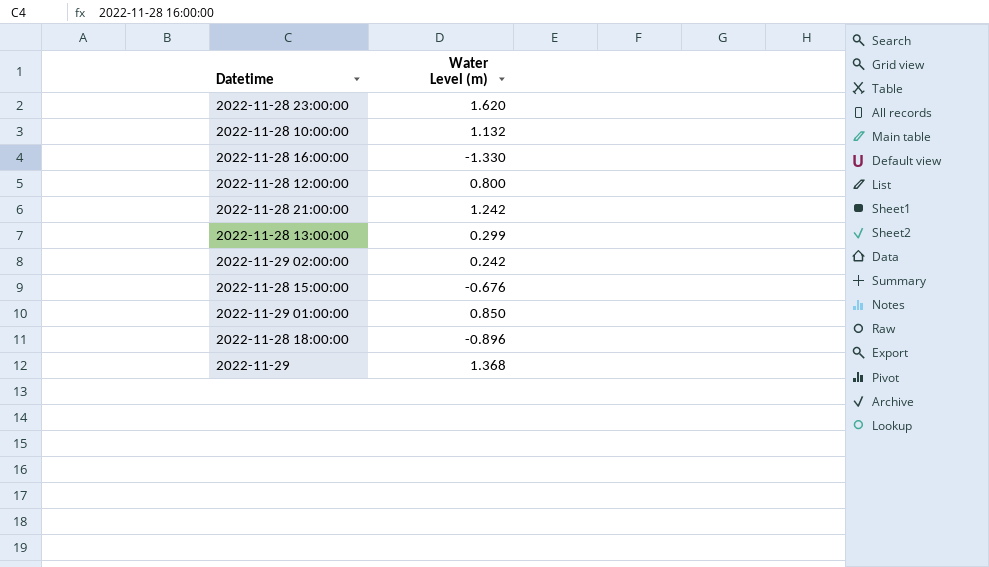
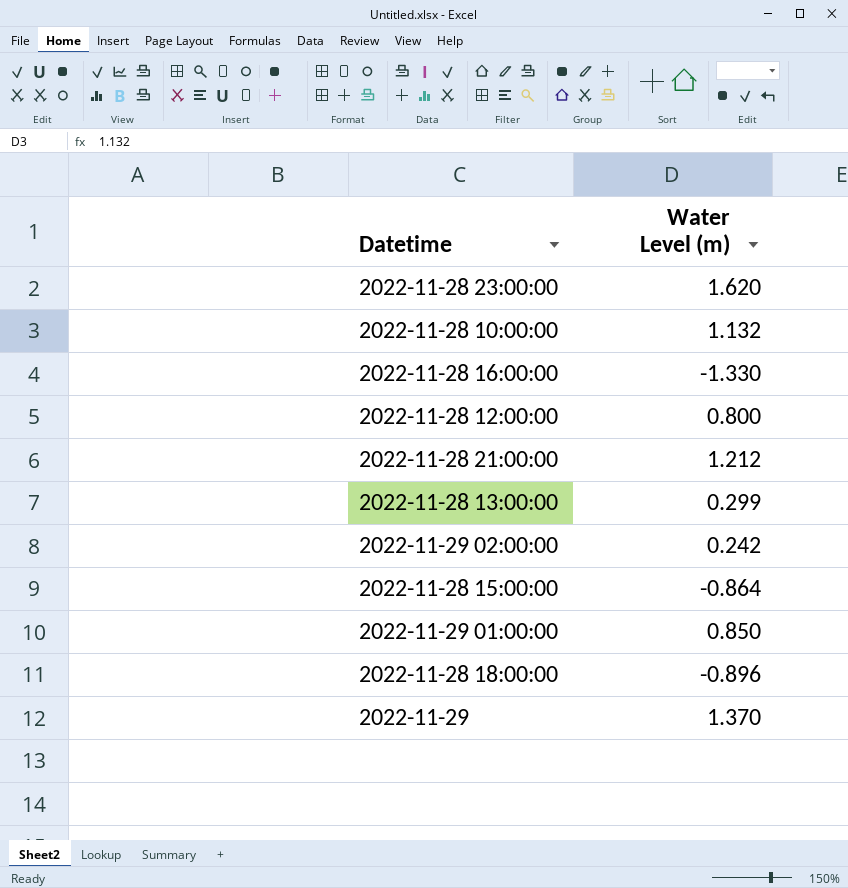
2022-11-28 21:00:00 | Water Level (m): 1.242 -> 1.212
2022-11-28 15:00:00 | Water Level (m): -0.676 -> -0.864
2022-11-29 | Water Level (m): 1.368 -> 1.370

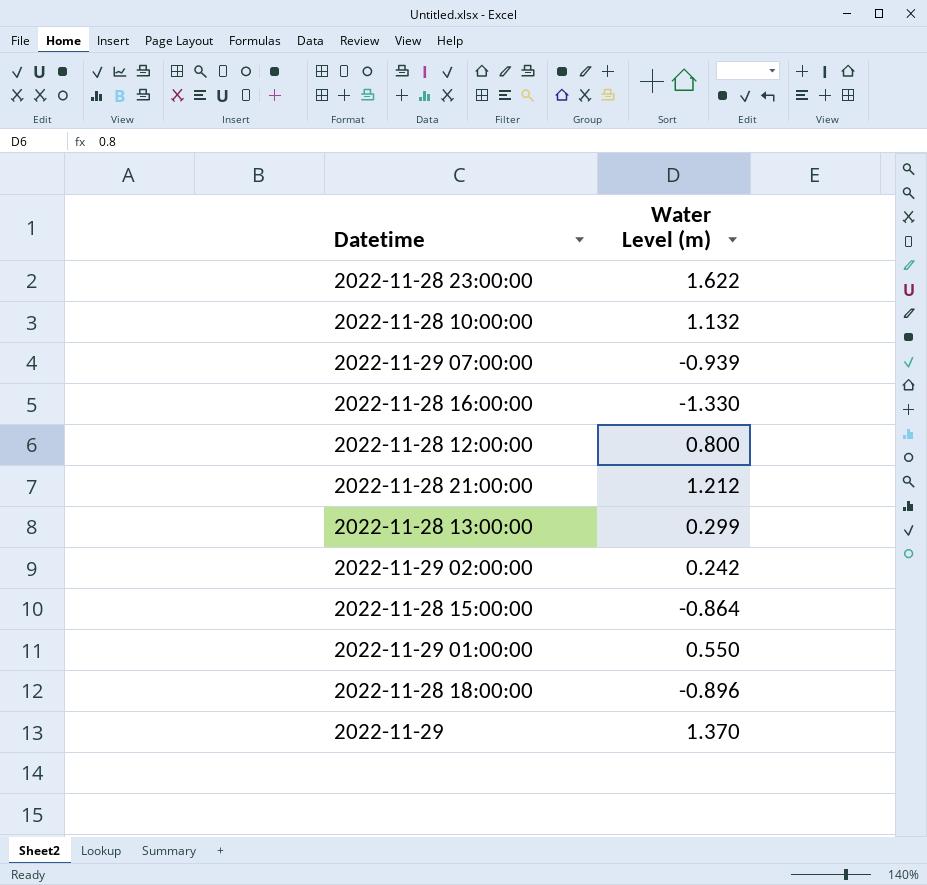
2022-11-28 23:00:00 | Water Level (m): 1.620 -> 1.622
row 2022-11-29 07:00:00: none -> -0.939
2022-11-29 01:00:00 | Water Level (m): 0.850 -> 0.550

